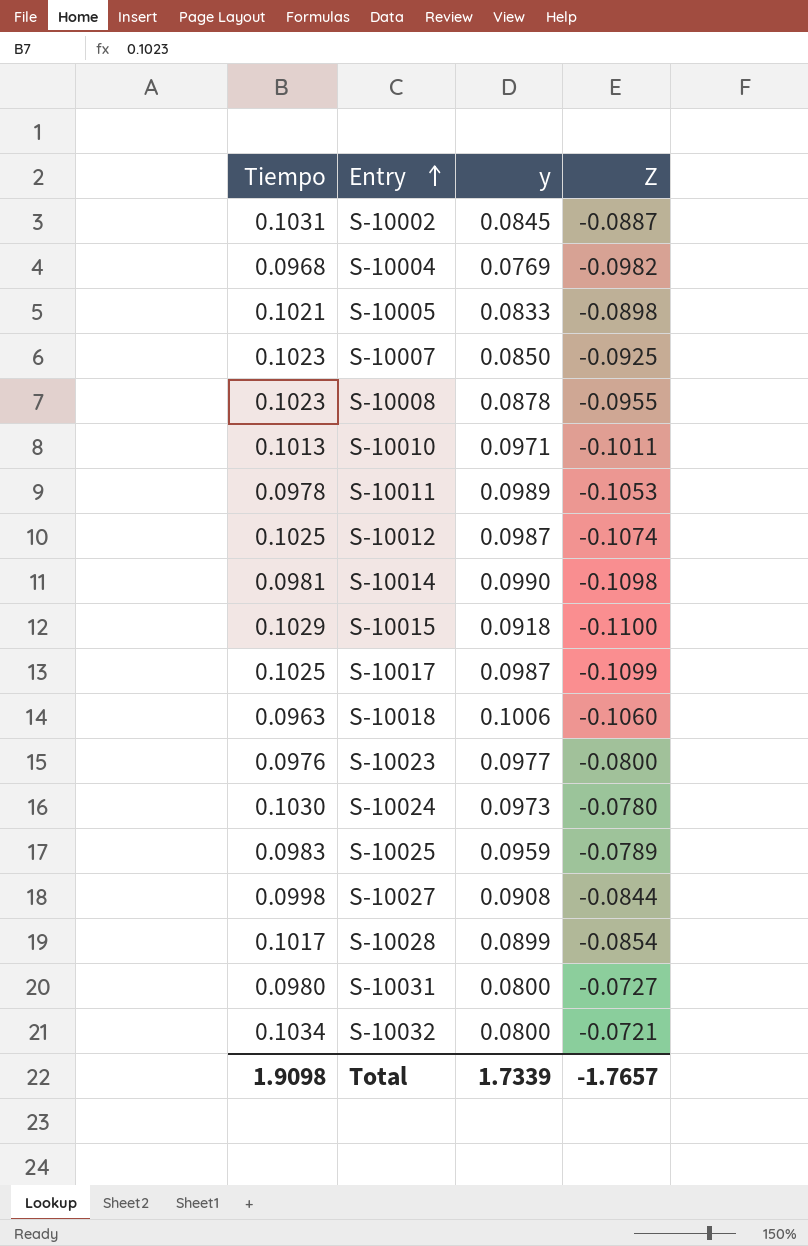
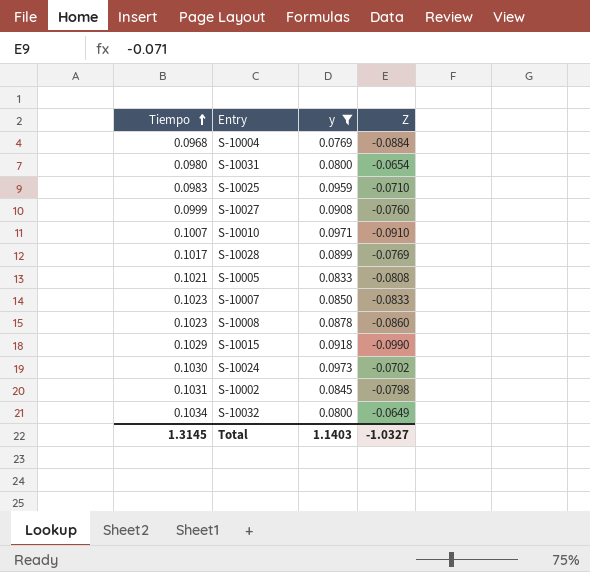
filter: none -> y <= 0.0973
row order: Entry ascending -> Tiempo ascending
S-10004 | Z: -0.0982 -> -0.0884
S-10031 | Z: -0.0727 -> -0.0654
S-10025 | Z: -0.0789 -> -0.0710
S-10027 | Tiempo: 0.0998 -> 0.0999
S-10027 | Z: -0.0844 -> -0.0760
S-10010 | Tiempo: 0.1013 -> 0.1007
S-10010 | Z: -0.1011 -> -0.0910
S-10028 | Z: -0.0854 -> -0.0769
S-10005 | Z: -0.0898 -> -0.0808
S-10007 | Z: -0.0925 -> -0.0833
S-10008 | Z: -0.0955 -> -0.0860
S-10015 | Z: -0.1100 -> -0.0990
S-10024 | Z: -0.0780 -> -0.0702
S-10002 | Z: -0.0887 -> -0.0798
S-10032 | Z: -0.0721 -> -0.0649
Total | Tiempo: 1.9098 -> 1.3145
Total | y: 1.7339 -> 1.1403
Total | Z: -1.7657 -> -1.0327

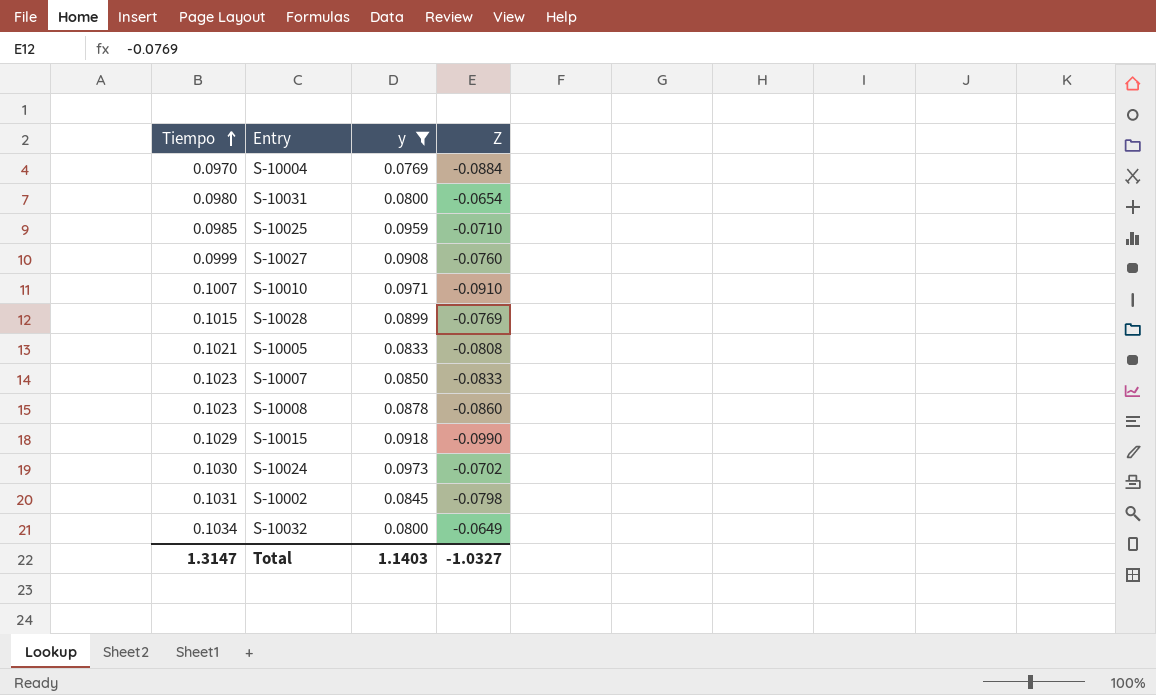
S-10004 | Tiempo: 0.0968 -> 0.0970
S-10025 | Tiempo: 0.0983 -> 0.0985
S-10028 | Tiempo: 0.1017 -> 0.1015
Total | Tiempo: 1.3145 -> 1.3147

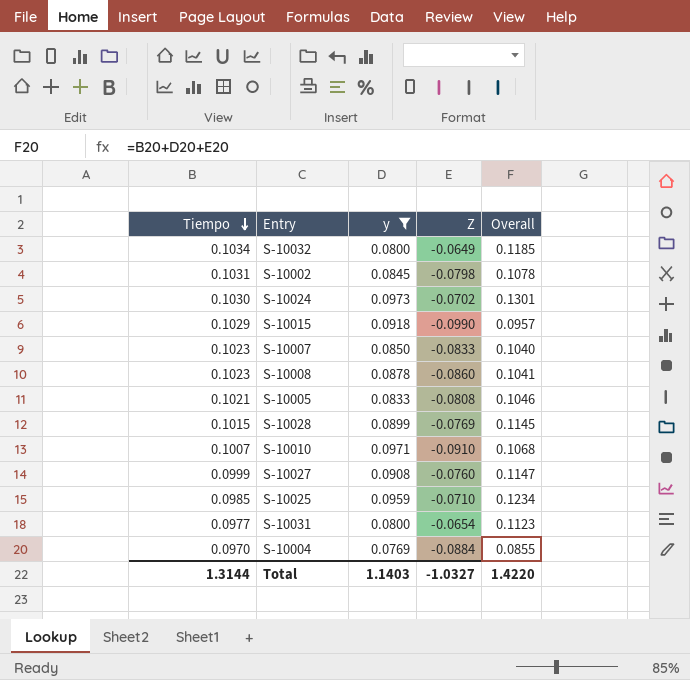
row order: Tiempo ascending -> Tiempo descending
column Overall | formula: none -> [Tiempo] + [y] + [Z]
S-10031 | Tiempo: 0.0980 -> 0.0977
Total | Tiempo: 1.3147 -> 1.3144

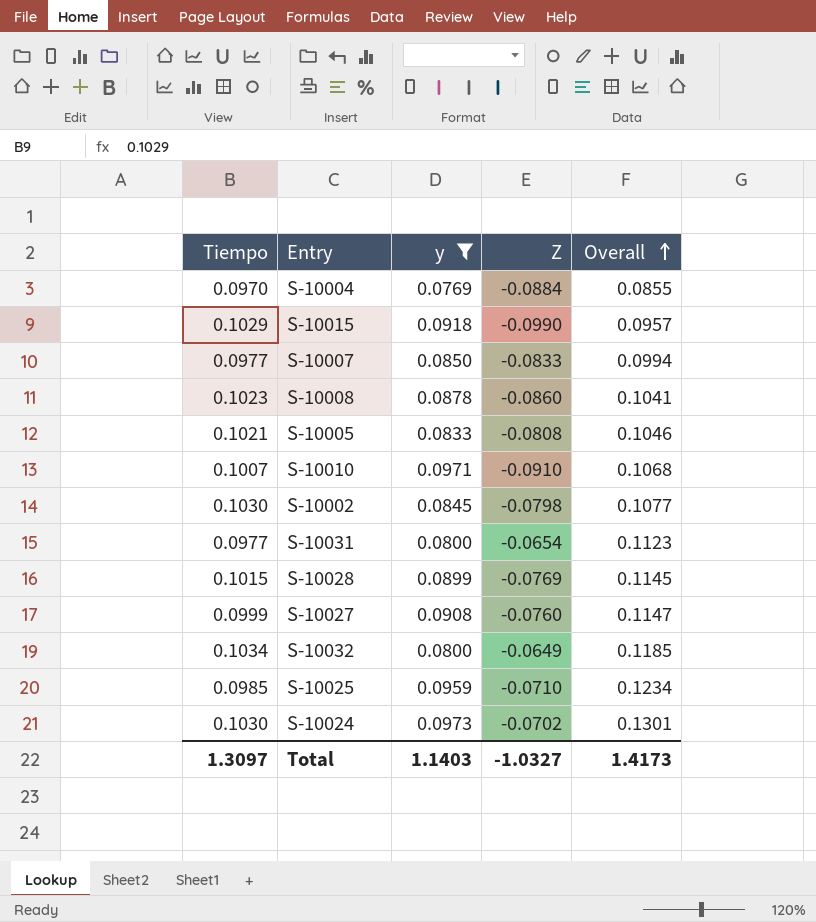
row order: Tiempo descending -> Overall ascending
S-10007 | Tiempo: 0.1023 -> 0.0977
S-10007 | Overall: 0.1040 -> 0.0994
S-10002 | Tiempo: 0.1031 -> 0.1030
S-10002 | Overall: 0.1078 -> 0.1077
Total | Tiempo: 1.3144 -> 1.3097
Total | Overall: 1.4220 -> 1.4173

